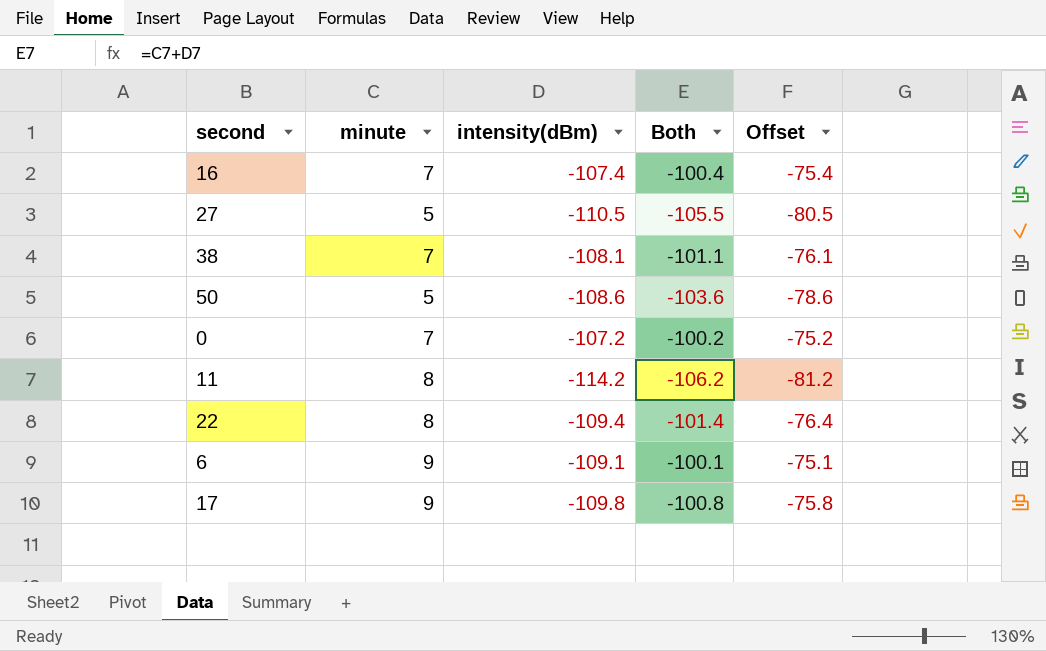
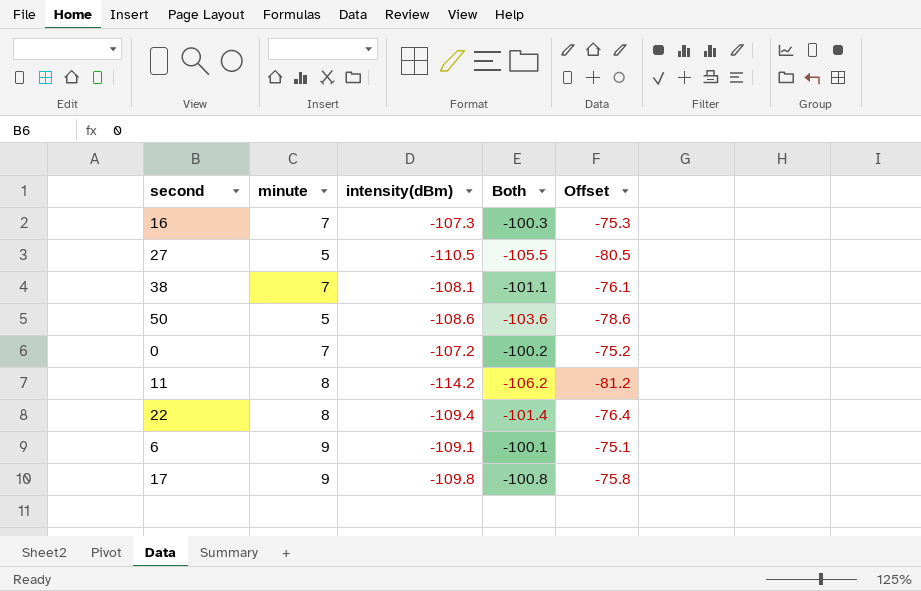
16 | intensity(dBm): -107.4 -> -107.3
16 | Both: -100.4 -> -100.3
16 | Offset: -75.4 -> -75.3

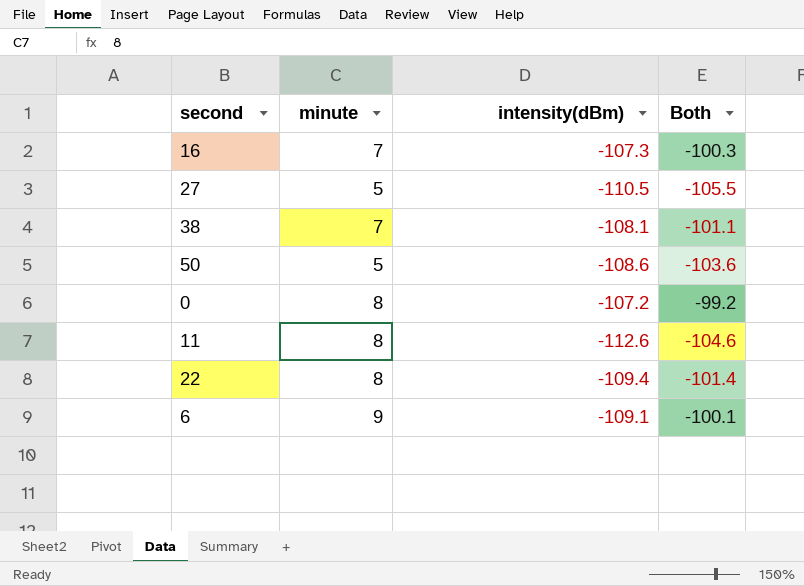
column Offset | formula: [Both] + 25 -> none
row 17: 9 | -109.8 | -100.8 | -75.8 -> none
0 | minute: 7 -> 8
0 | Both: -100.2 -> -99.2
11 | intensity(dBm): -114.2 -> -112.6
11 | Both: -106.2 -> -104.6

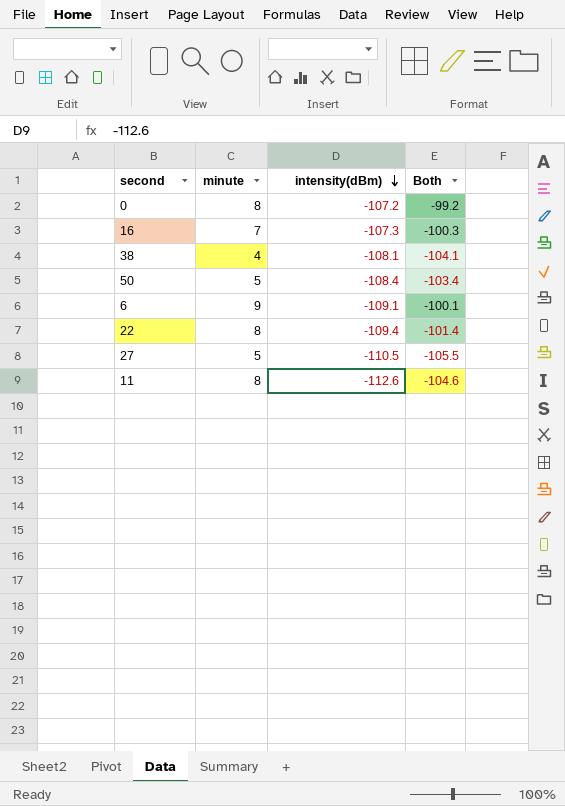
row order: none -> intensity(dBm) descending
38 | minute: 7 -> 4
38 | Both: -101.1 -> -104.1
50 | intensity(dBm): -108.6 -> -108.4
50 | Both: -103.6 -> -103.4

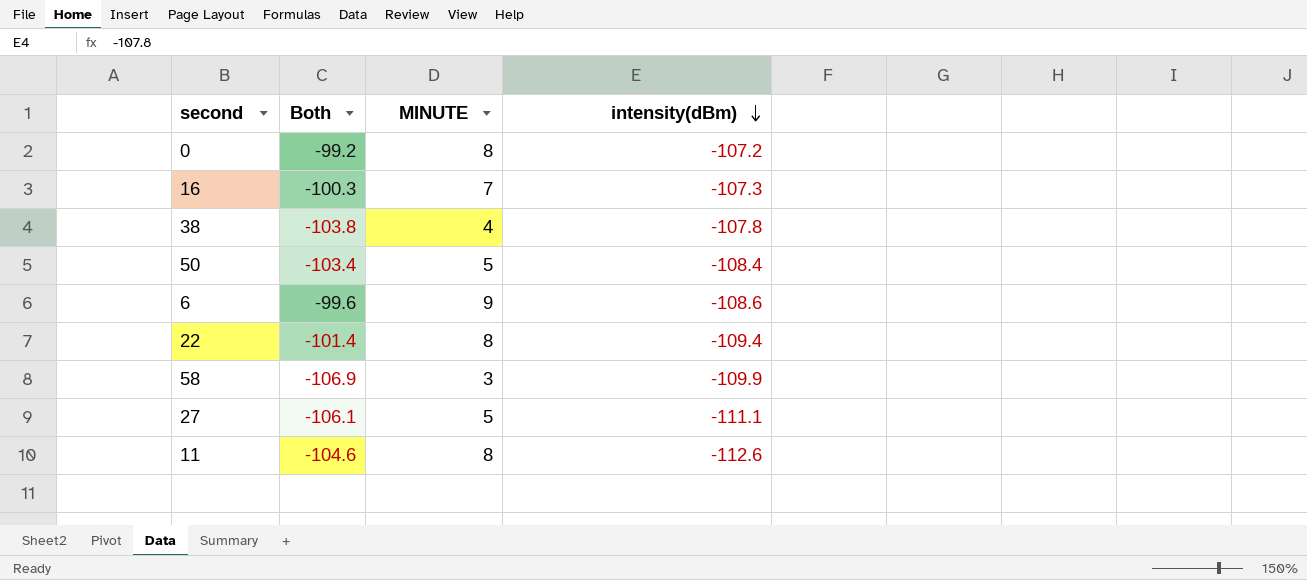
column Both | position: 4 -> 2
column name: minute -> MINUTE
38 | Both: -104.1 -> -103.8
38 | intensity(dBm): -108.1 -> -107.8
6 | Both: -100.1 -> -99.6
6 | intensity(dBm): -109.1 -> -108.6
row 58: none -> -106.9 | 3 | -109.9
27 | Both: -105.5 -> -106.1
27 | intensity(dBm): -110.5 -> -111.1

